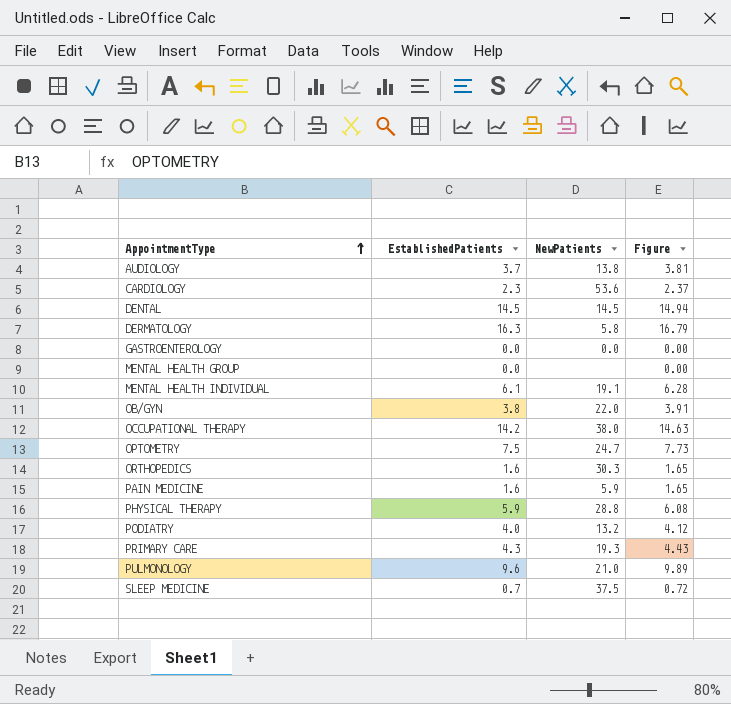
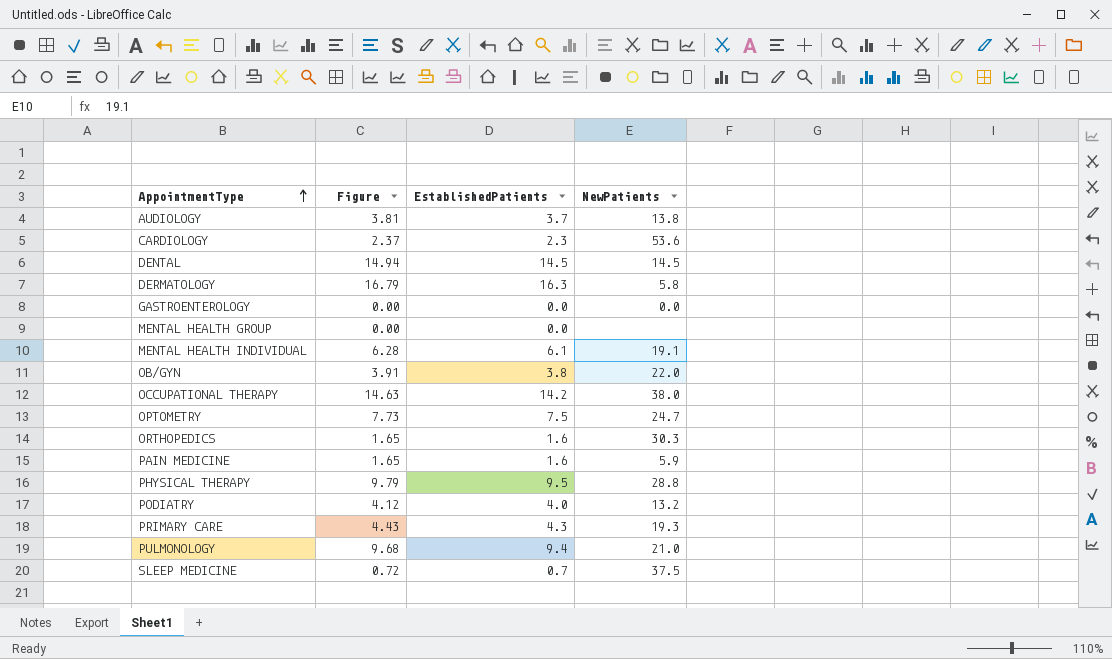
column Figure | position: 4 -> 2
PHYSICAL THERAPY | Figure: 6.08 -> 9.79
PHYSICAL THERAPY | EstablishedPatients: 5.9 -> 9.5
PULMONOLOGY | Figure: 9.89 -> 9.68
PULMONOLOGY | EstablishedPatients: 9.6 -> 9.4

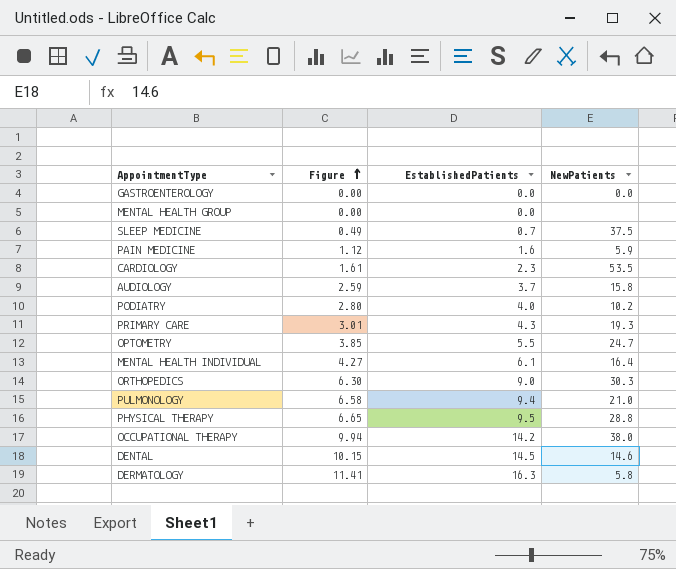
row order: AppointmentType ascending -> Figure ascending
column Figure | formula: [EstablishedPatients] * 1.03 -> [EstablishedPatients] * 0.7
row OB/GYN: 3.91 | 3.8 | 22.0 -> none
CARDIOLOGY | NewPatients: 53.6 -> 53.5
AUDIOLOGY | NewPatients: 13.8 -> 15.8
PODIATRY | NewPatients: 13.2 -> 10.2
OPTOMETRY | EstablishedPatients: 7.5 -> 5.5
MENTAL HEALTH INDIVIDUAL | NewPatients: 19.1 -> 16.4
ORTHOPEDICS | EstablishedPatients: 1.6 -> 9.0
DENTAL | NewPatients: 14.5 -> 14.6

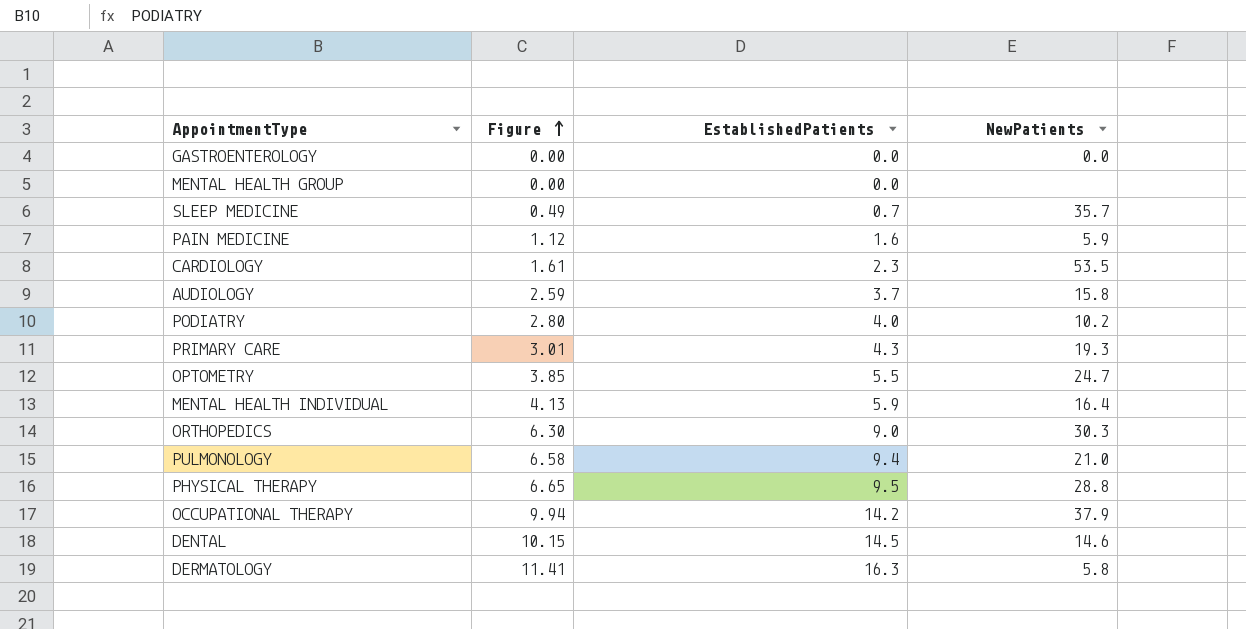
SLEEP MEDICINE | NewPatients: 37.5 -> 35.7
MENTAL HEALTH INDIVIDUAL | Figure: 4.27 -> 4.13
MENTAL HEALTH INDIVIDUAL | EstablishedPatients: 6.1 -> 5.9
OCCUPATIONAL THERAPY | NewPatients: 38.0 -> 37.9

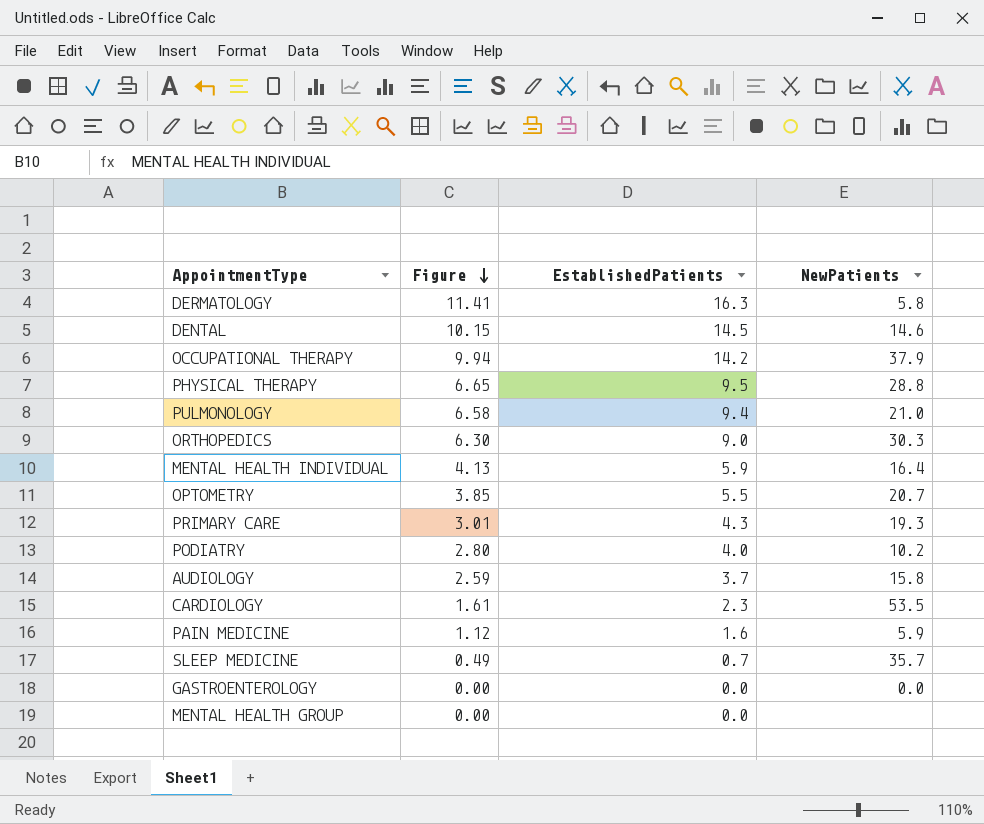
row order: Figure ascending -> Figure descending
OPTOMETRY | NewPatients: 24.7 -> 20.7

